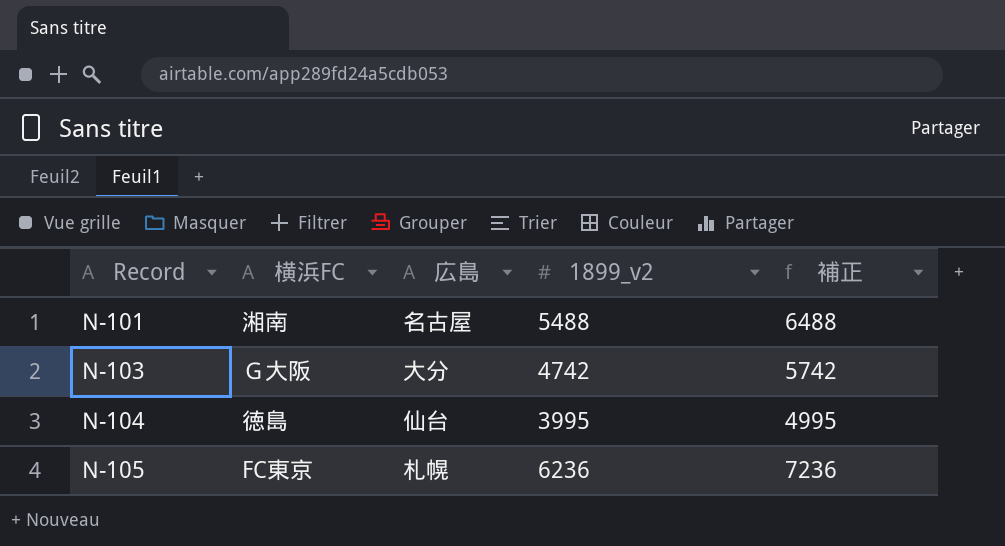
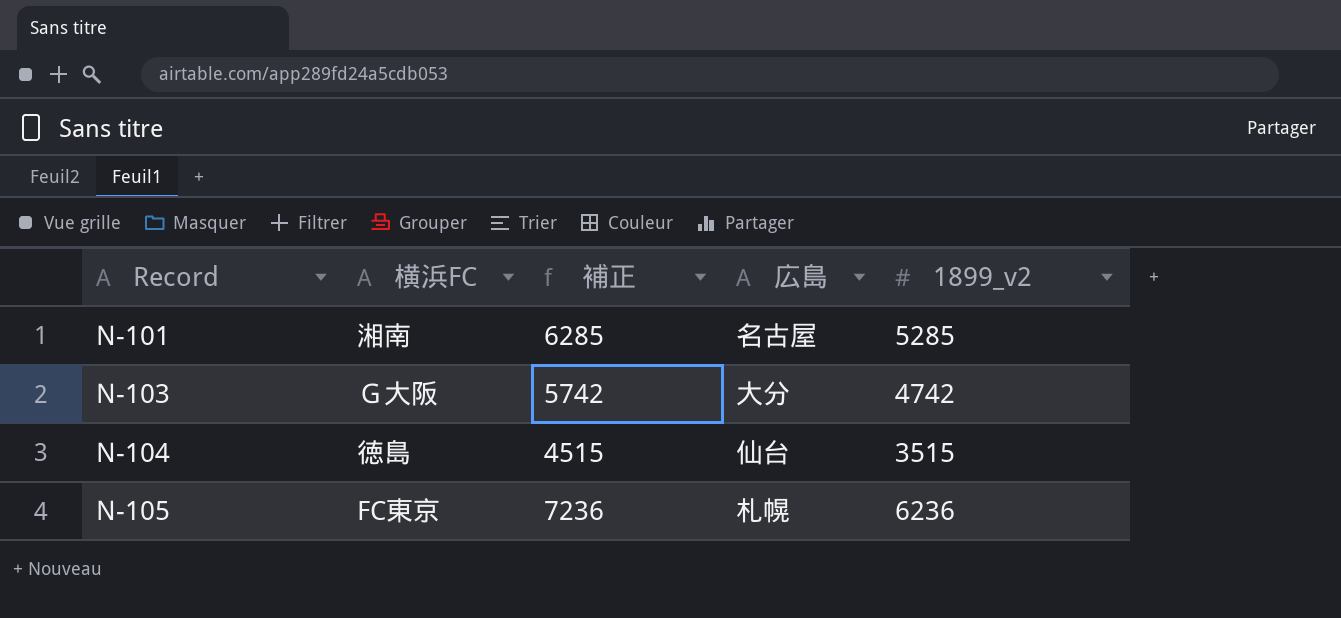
column 補正 | position: 5 -> 3
N-101 | 補正: 6488 -> 6285
N-101 | 1899_v2: 5488 -> 5285
N-104 | 補正: 4995 -> 4515
N-104 | 1899_v2: 3995 -> 3515

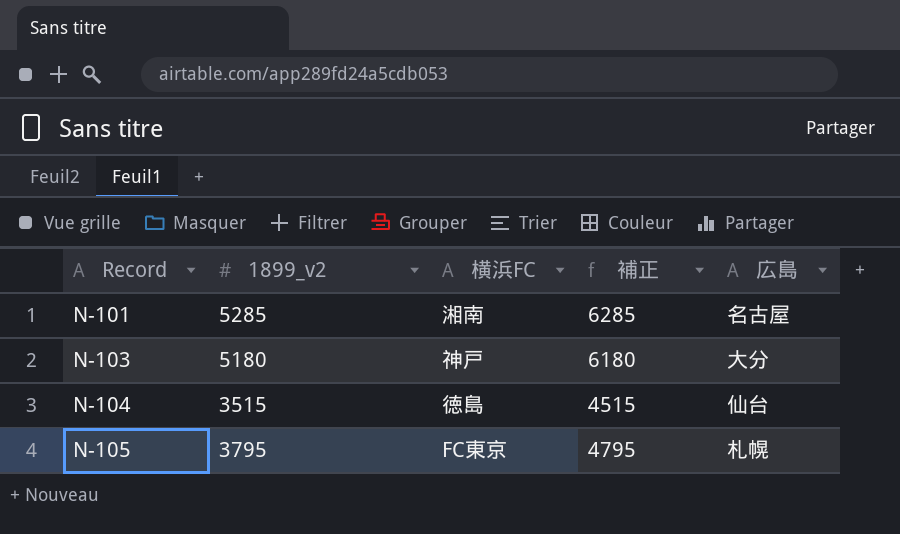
column 1899_v2 | position: 5 -> 2
N-103 | 1899_v2: 4742 -> 5180
N-103 | 横浜FC: Ｇ大阪 -> 神戸
N-103 | 補正: 5742 -> 6180
N-105 | 1899_v2: 6236 -> 3795
N-105 | 補正: 7236 -> 4795

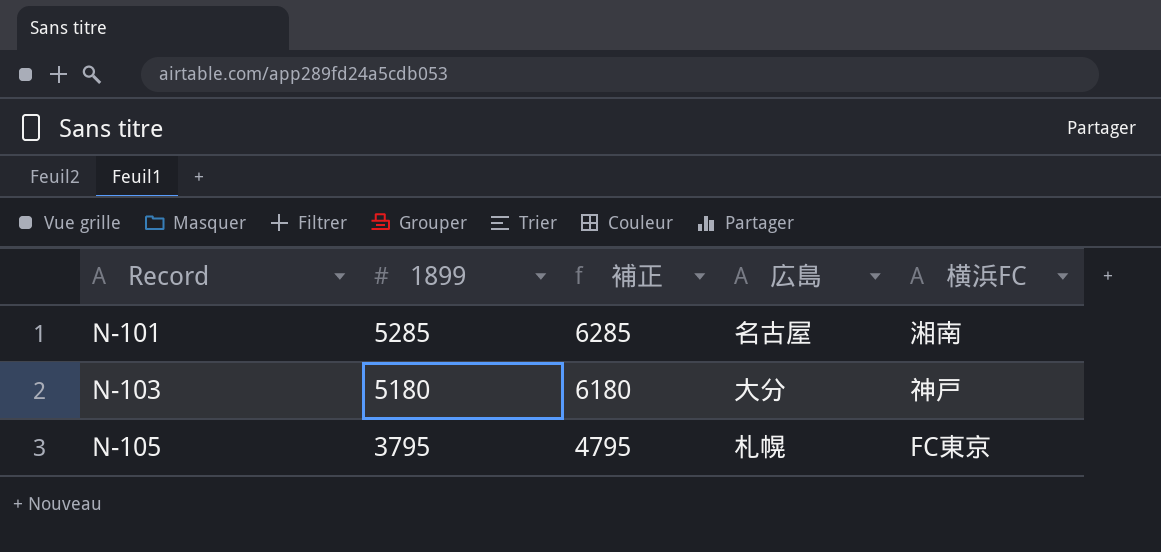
column name: 1899_v2 -> 1899
column 横浜FC | position: 3 -> 5
row N-104: 3515 | 徳島 | 4515 | 仙台 -> none

